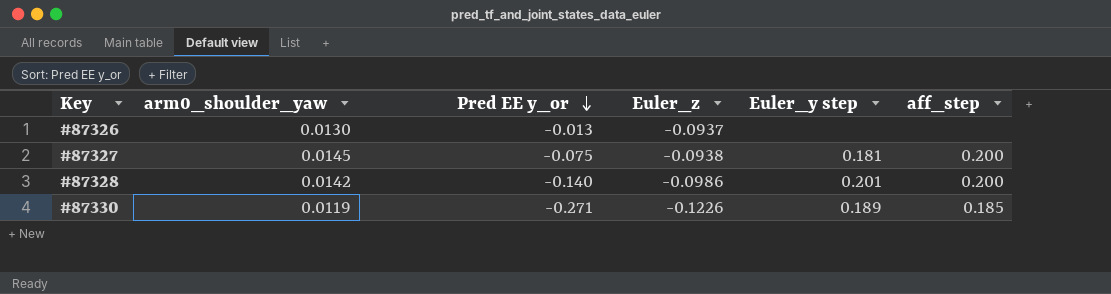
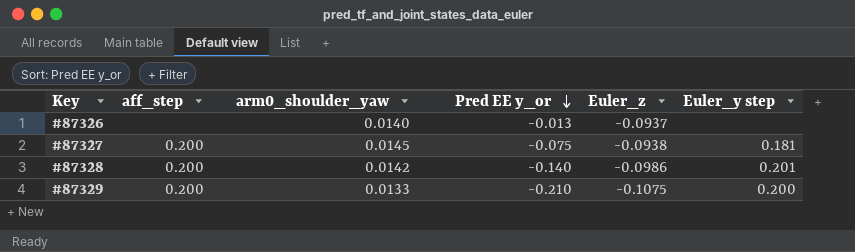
column aff_step | position: 6 -> 2
row #87330: 0.0119 | -0.271 | -0.1226 | 0.189 | 0.185 -> none
#87326 | arm0_shoulder_yaw: 0.0130 -> 0.0140
row #87329: none -> 0.200 | 0.0133 | -0.210 | -0.1075 | 0.200

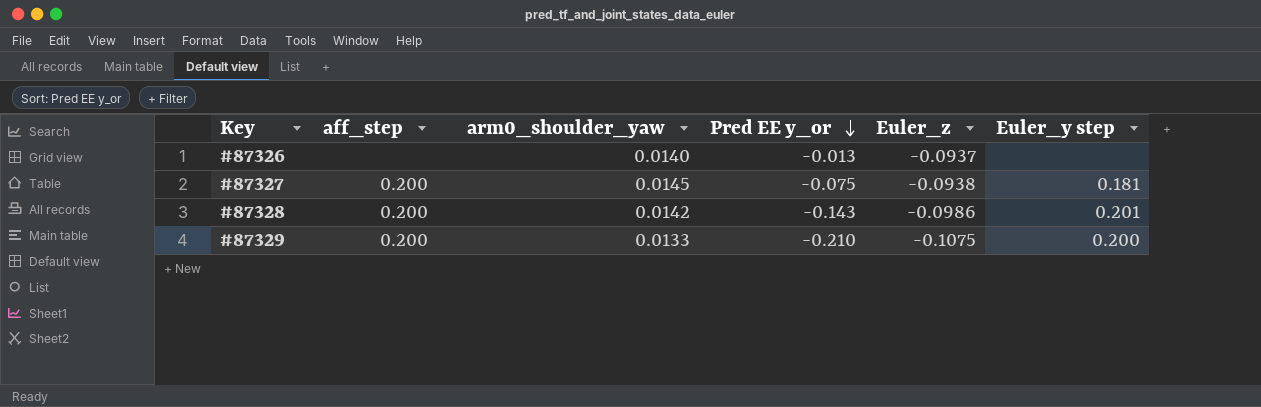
#87328 | Pred EE y_or: -0.140 -> -0.143

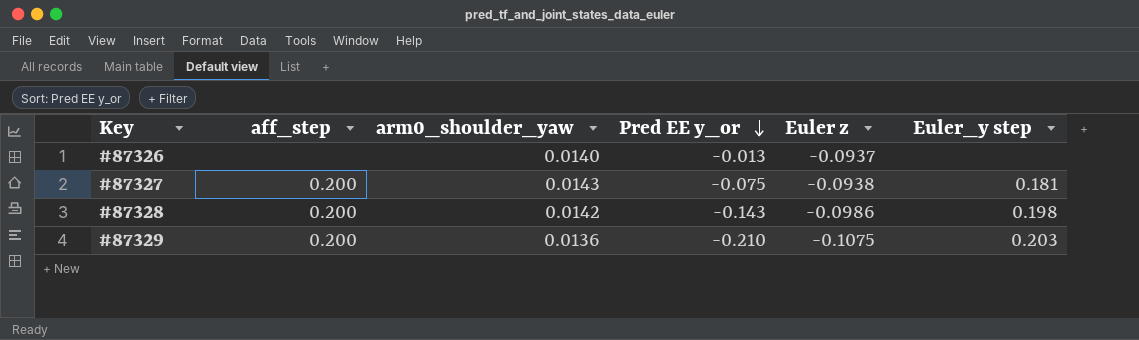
column name: Euler_z -> Euler z
#87327 | arm0_shoulder_yaw: 0.0145 -> 0.0143
#87328 | Euler_y step: 0.201 -> 0.198
#87329 | arm0_shoulder_yaw: 0.0133 -> 0.0136
#87329 | Euler_y step: 0.200 -> 0.203

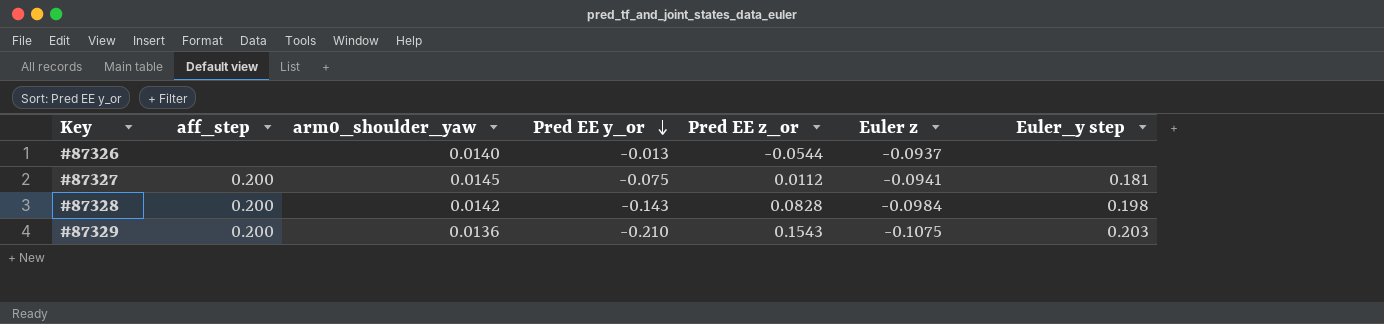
column Pred EE z_or | position: none -> 5
#87327 | arm0_shoulder_yaw: 0.0143 -> 0.0145
#87327 | Euler z: -0.0938 -> -0.0941
#87328 | Euler z: -0.0986 -> -0.0984

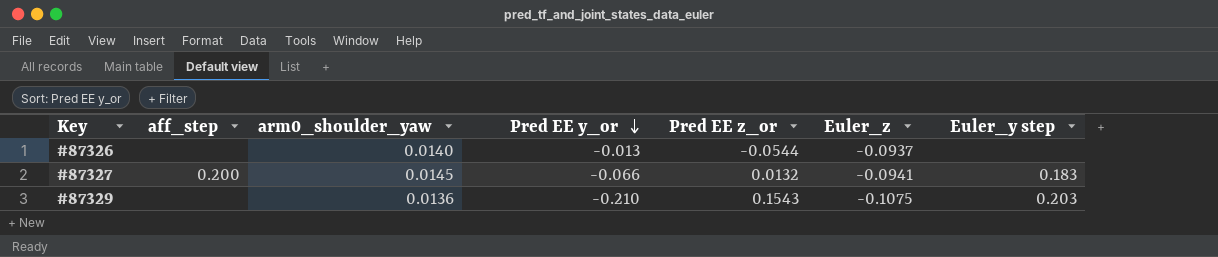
column name: Euler z -> Euler_z
row #87328: 0.200 | 0.0142 | -0.143 | 0.0828 | -0.0984 | 0.198 -> none
#87327 | Pred EE y_or: -0.075 -> -0.066
#87327 | Pred EE z_or: 0.0112 -> 0.0132
#87327 | Euler_y step: 0.181 -> 0.183
#87329 | aff_step: 0.200 -> none

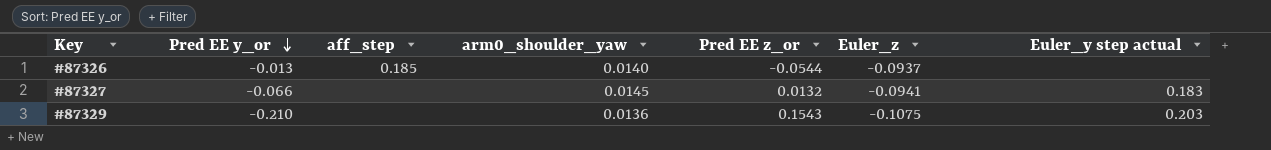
column Pred EE y_or | position: 4 -> 2
column name: Euler_y step -> Euler_y step actual
#87326 | aff_step: none -> 0.185
#87327 | aff_step: 0.200 -> none

